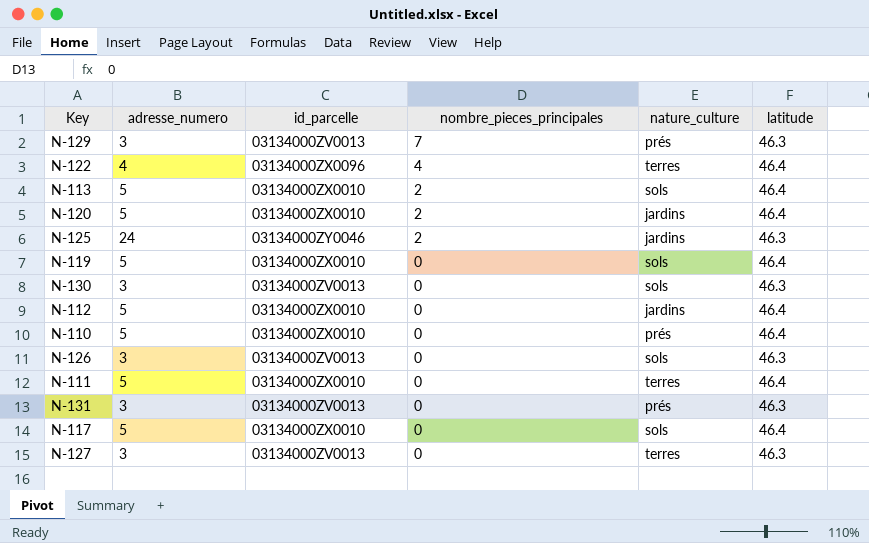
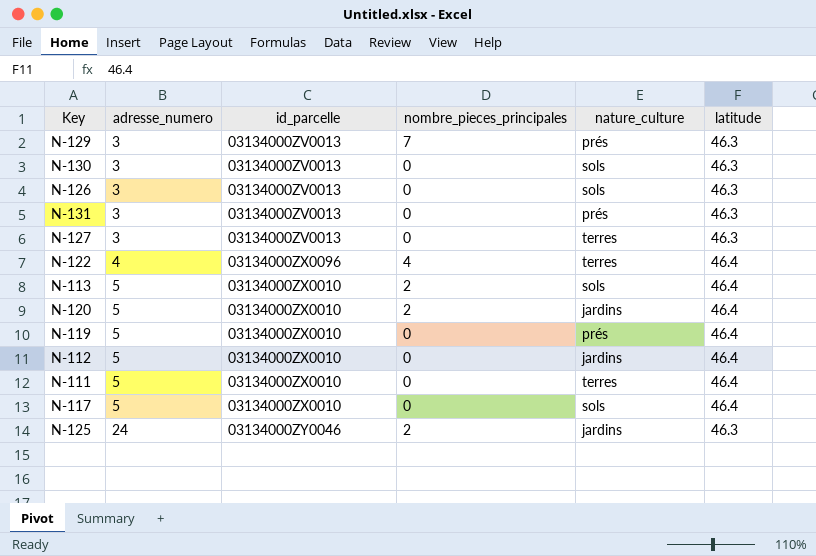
row order: nombre_pieces_principales descending -> adresse_numero ascending
row N-110: 5 | 03134000ZX0010 | 0 | prés | 46.4 -> none
N-119 | nature_culture: sols -> prés

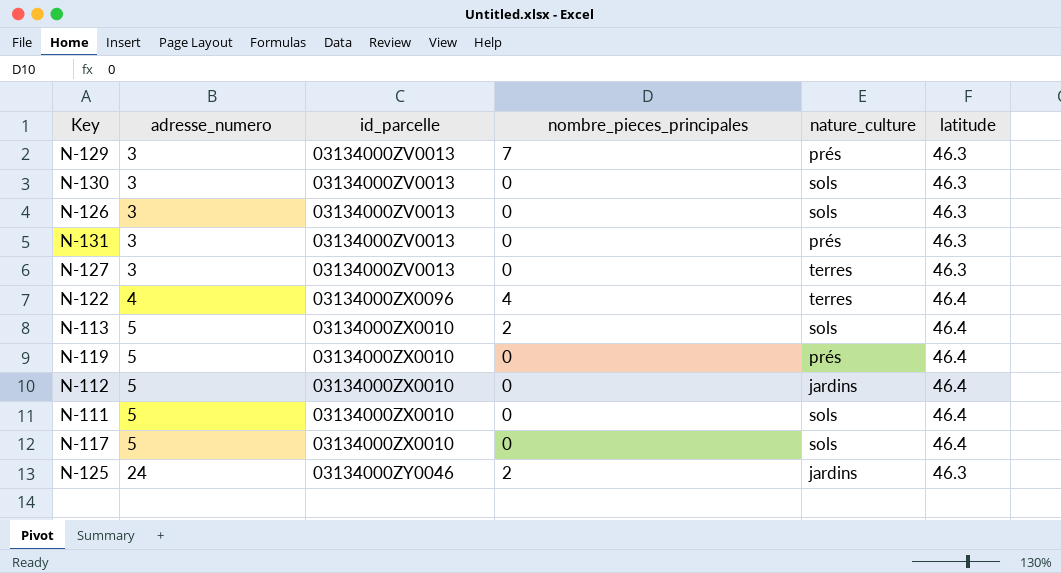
row N-120: 5 | 03134000ZX0010 | 2 | jardins | 46.4 -> none
N-111 | nature_culture: terres -> sols

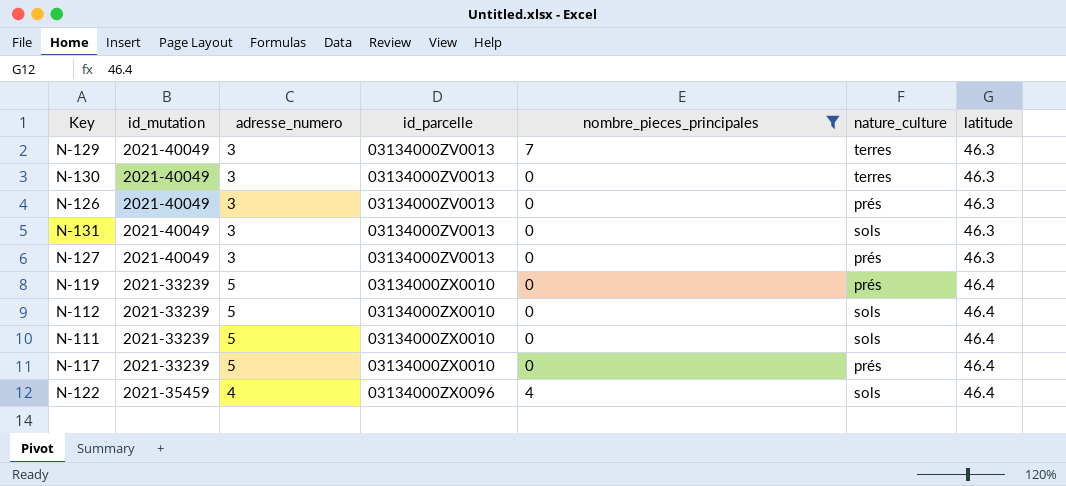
filter: none -> nombre_pieces_principales != 2
row order: adresse_numero ascending -> id_parcelle ascending
column id_mutation | position: none -> 2
N-129 | nature_culture: prés -> terres
N-130 | nature_culture: sols -> terres
N-126 | nature_culture: sols -> prés
N-131 | nature_culture: prés -> sols
N-127 | nature_culture: terres -> prés
N-112 | nature_culture: jardins -> sols
N-117 | nature_culture: sols -> prés
N-122 | nature_culture: terres -> sols

